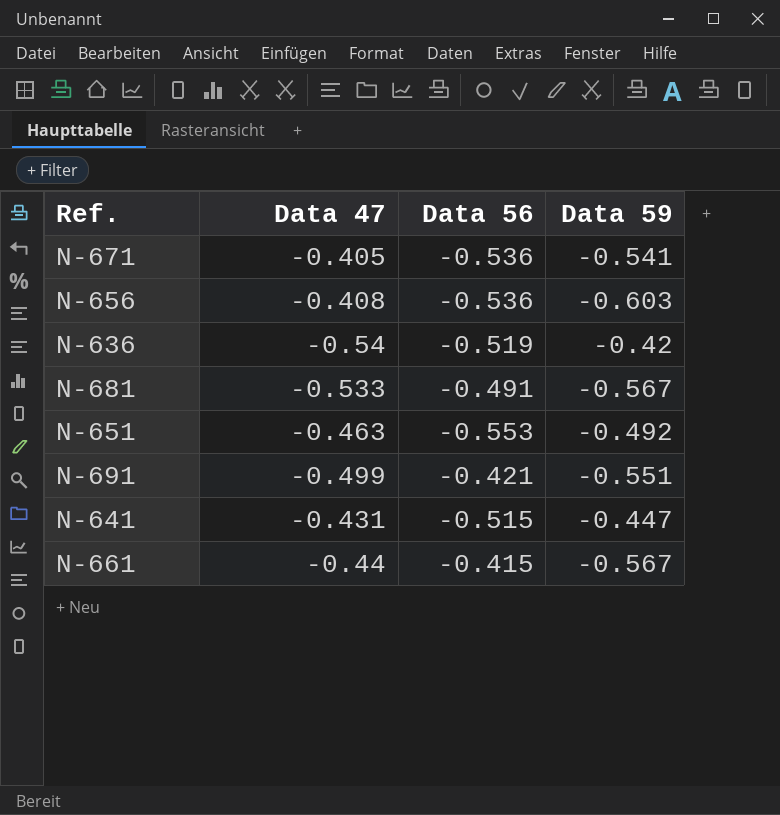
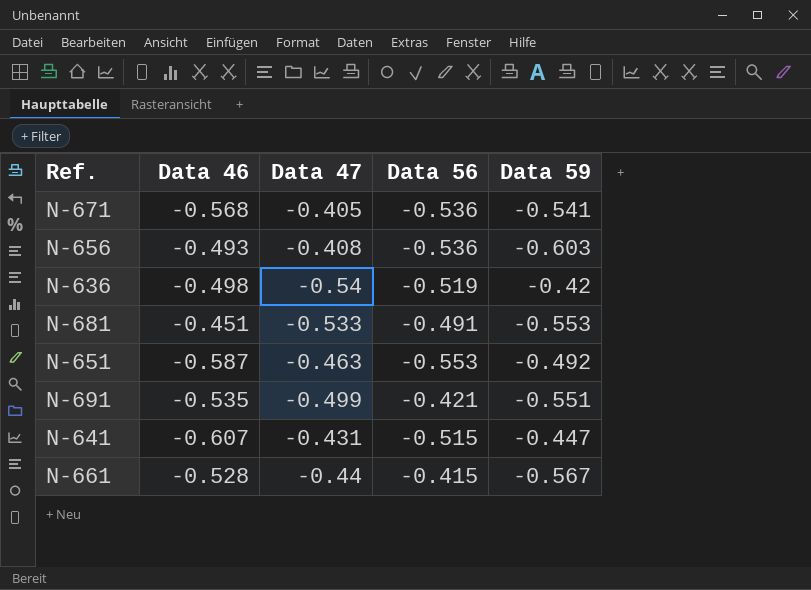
column Data 46 | position: none -> 2
N-681 | Data 59: -0.567 -> -0.553

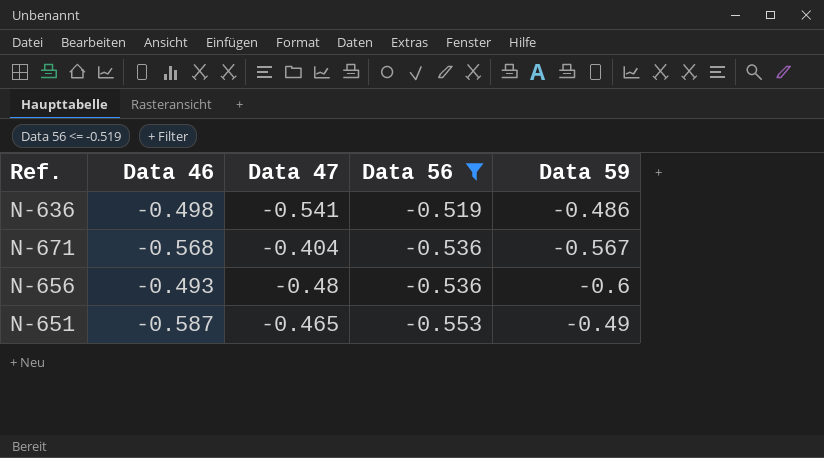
filter: none -> Data 56 <= -0.519
row order: none -> Data 56 descending
N-636 | Data 47: -0.54 -> -0.541
N-636 | Data 59: -0.42 -> -0.486
N-671 | Data 47: -0.405 -> -0.404
N-671 | Data 59: -0.541 -> -0.567
N-656 | Data 47: -0.408 -> -0.48
N-656 | Data 59: -0.603 -> -0.6
N-651 | Data 47: -0.463 -> -0.465
N-651 | Data 59: -0.492 -> -0.49

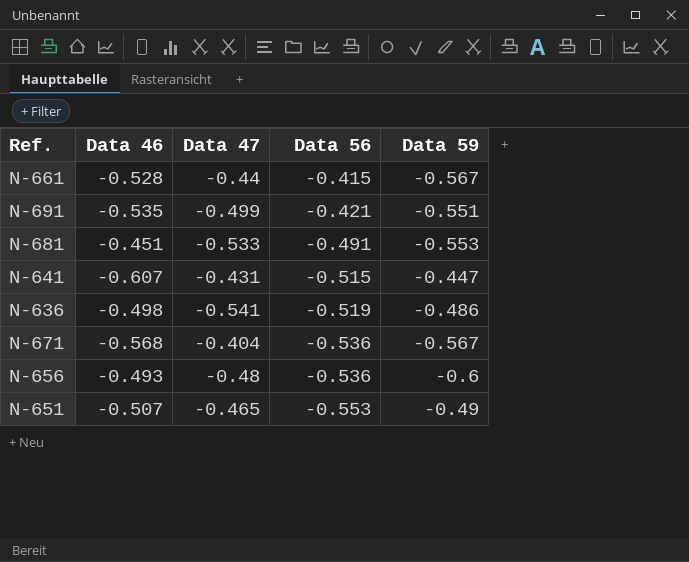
filter: Data 56 <= -0.519 -> none
N-651 | Data 46: -0.587 -> -0.507

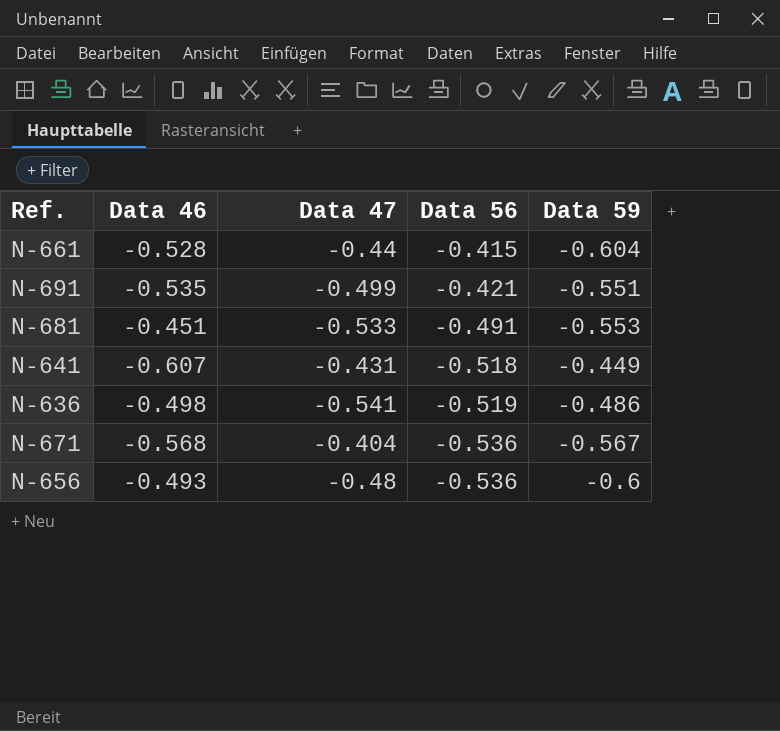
row N-651: -0.507 | -0.465 | -0.553 | -0.49 -> none
N-661 | Data 59: -0.567 -> -0.604
N-641 | Data 56: -0.515 -> -0.518
N-641 | Data 59: -0.447 -> -0.449

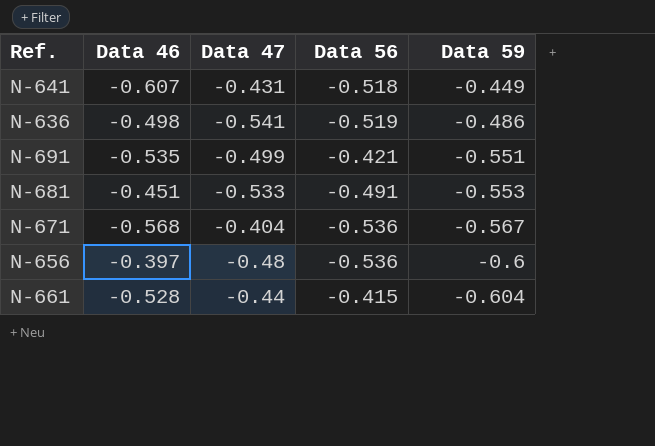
row order: Data 56 descending -> Data 59 descending
N-656 | Data 46: -0.493 -> -0.397

